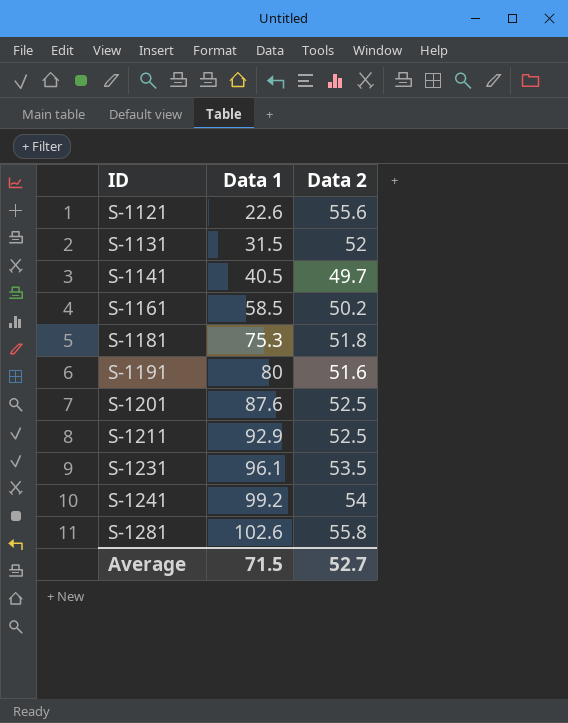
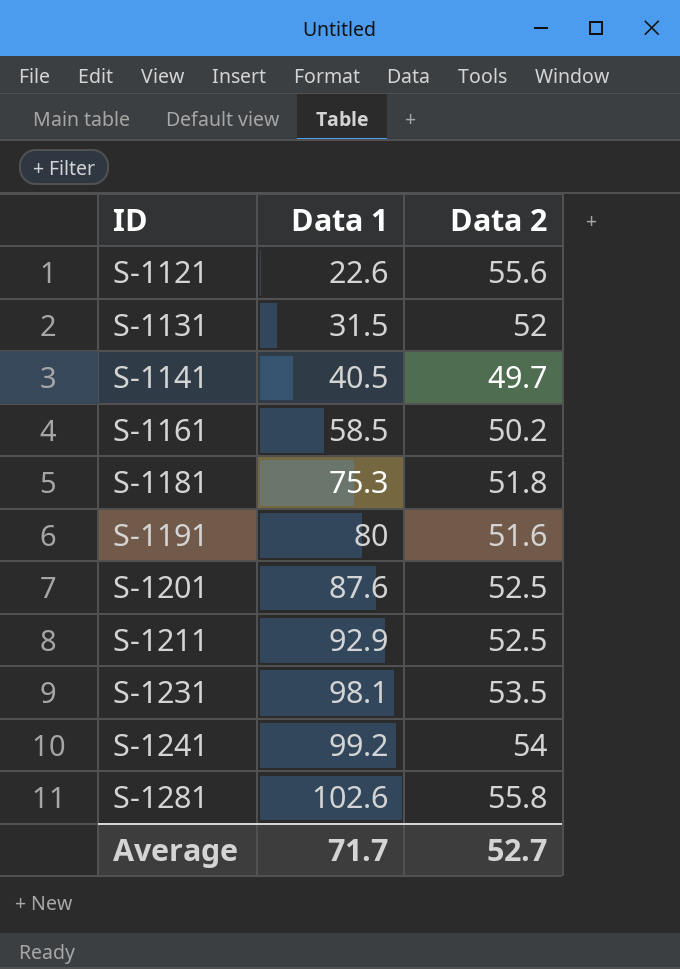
S-1231 | Data 1: 96.1 -> 98.1
Average | Data 1: 71.5 -> 71.7

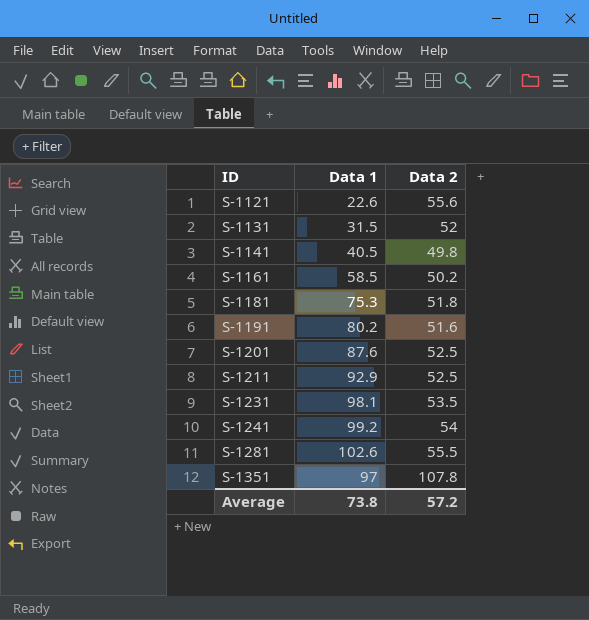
S-1141 | Data 2: 49.7 -> 49.8
S-1191 | Data 1: 80 -> 80.2
S-1281 | Data 2: 55.8 -> 55.5
row S-1351: none -> 97 | 107.8
Average | Data 1: 71.7 -> 73.8
Average | Data 2: 52.7 -> 57.2

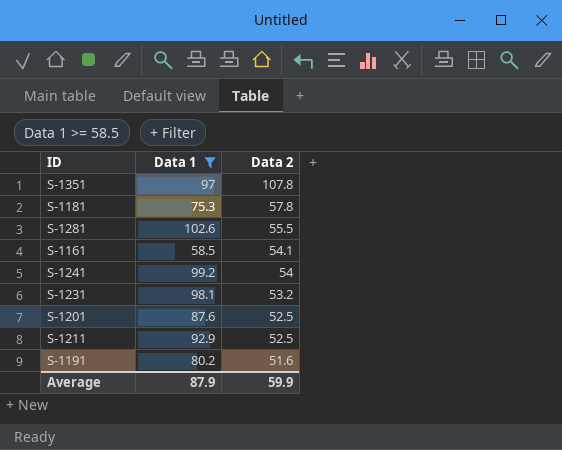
filter: none -> Data 1 >= 58.5
row order: ID ascending -> Data 2 descending
S-1181 | Data 2: 51.8 -> 57.8
S-1161 | Data 2: 50.2 -> 54.1
S-1231 | Data 2: 53.5 -> 53.2
Average | Data 1: 73.8 -> 87.9
Average | Data 2: 57.2 -> 59.9

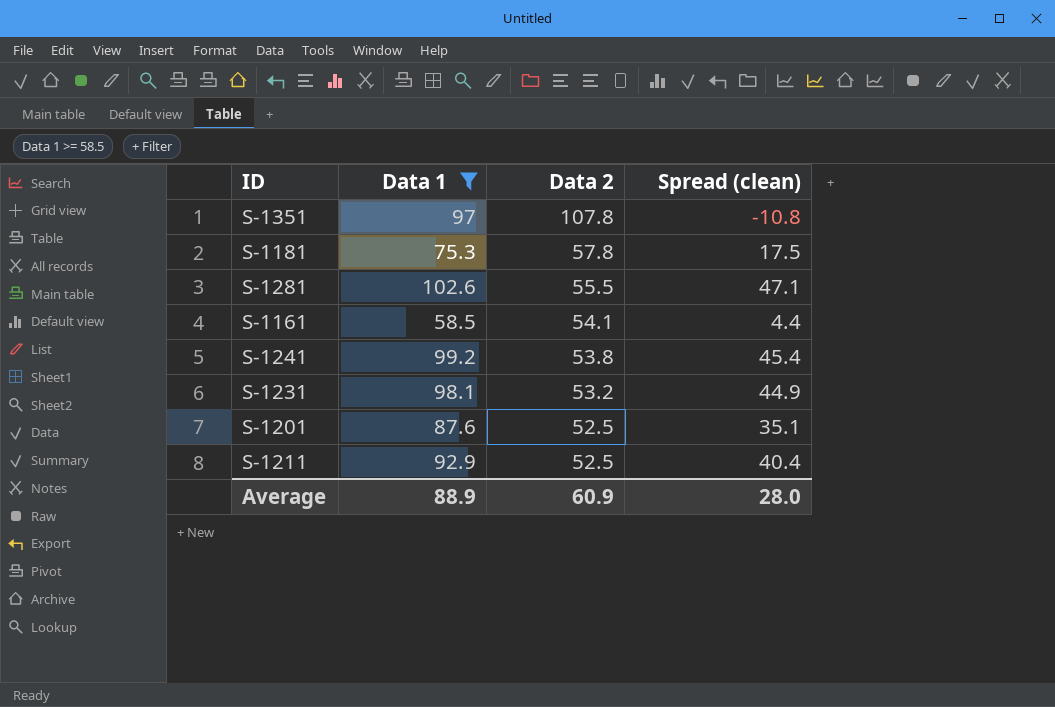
column Spread (clean) | formula: none -> [Data 1] - [Data 2]
row S-1191: 80.2 | 51.6 -> none
S-1241 | Data 2: 54 -> 53.8
Average | Data 1: 87.9 -> 88.9
Average | Data 2: 59.9 -> 60.9

